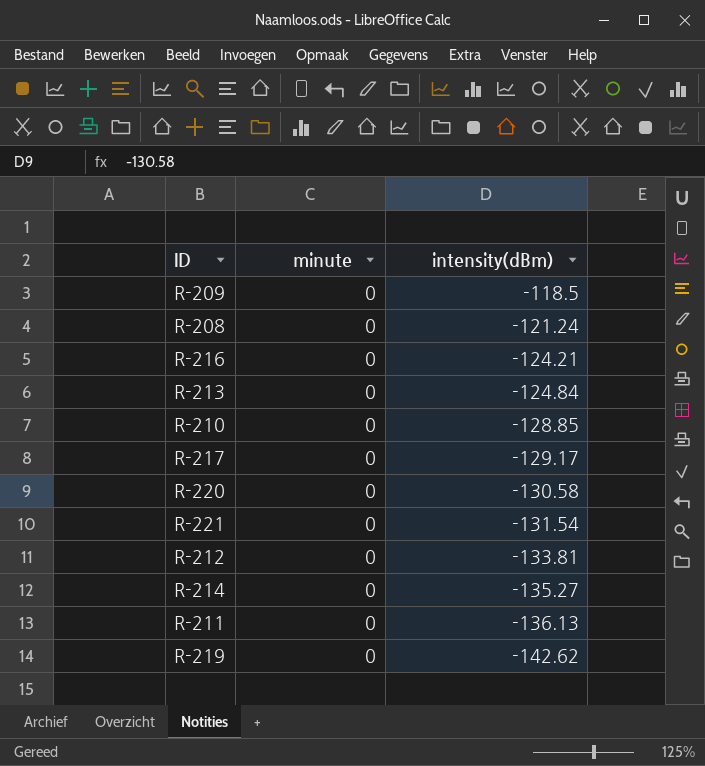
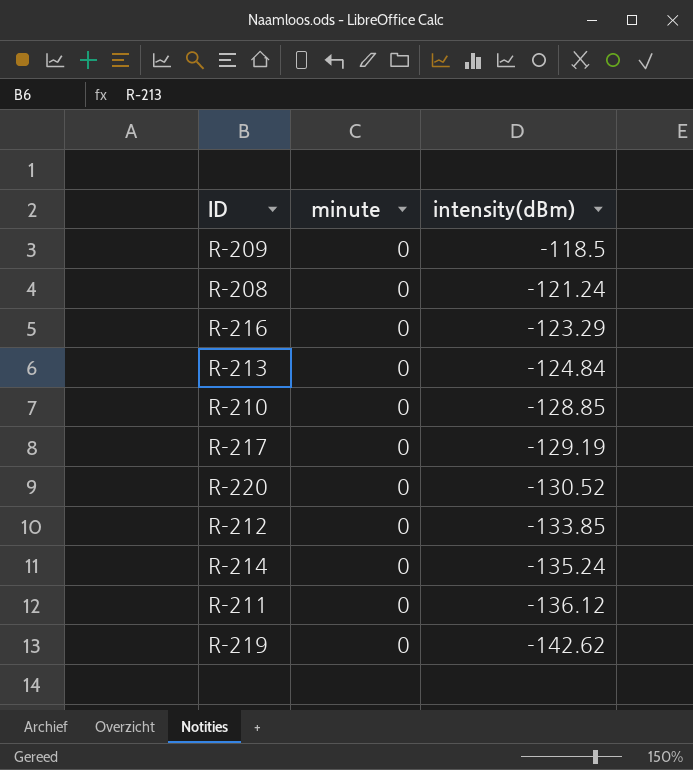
row R-221: 0 | -131.54 -> none
R-216 | intensity(dBm): -124.21 -> -123.29
R-217 | intensity(dBm): -129.17 -> -129.19
R-220 | intensity(dBm): -130.58 -> -130.52
R-212 | intensity(dBm): -133.81 -> -133.85
R-214 | intensity(dBm): -135.27 -> -135.24
R-211 | intensity(dBm): -136.13 -> -136.12

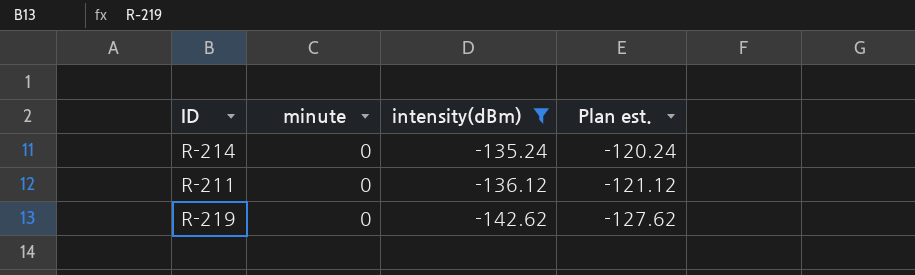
filter: none -> intensity(dBm) <= -135.24
column Plan est. | formula: none -> [intensity(dBm)] + 15

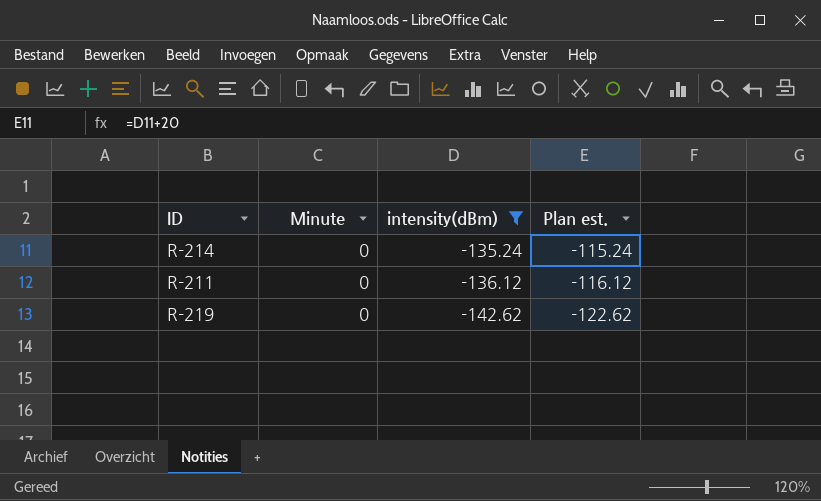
column name: minute -> Minute
column Plan est. | formula: [intensity(dBm)] + 15 -> [intensity(dBm)] + 20

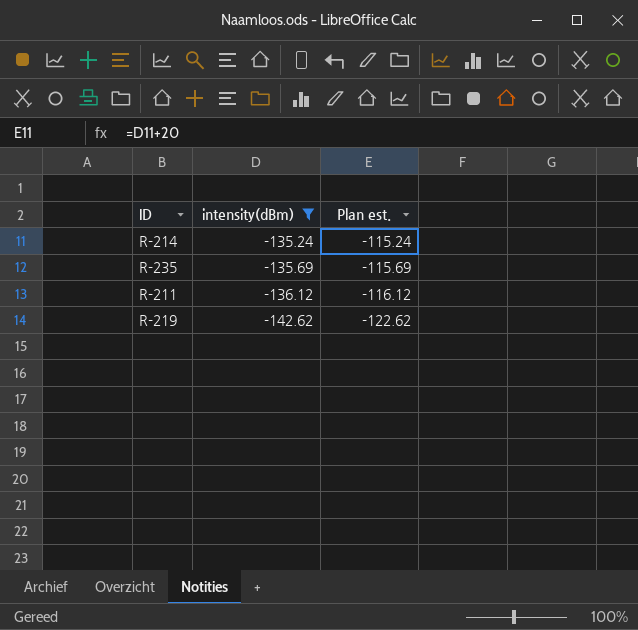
column Minute | position: 2 -> none
row R-235: none -> -135.69 | -115.69

